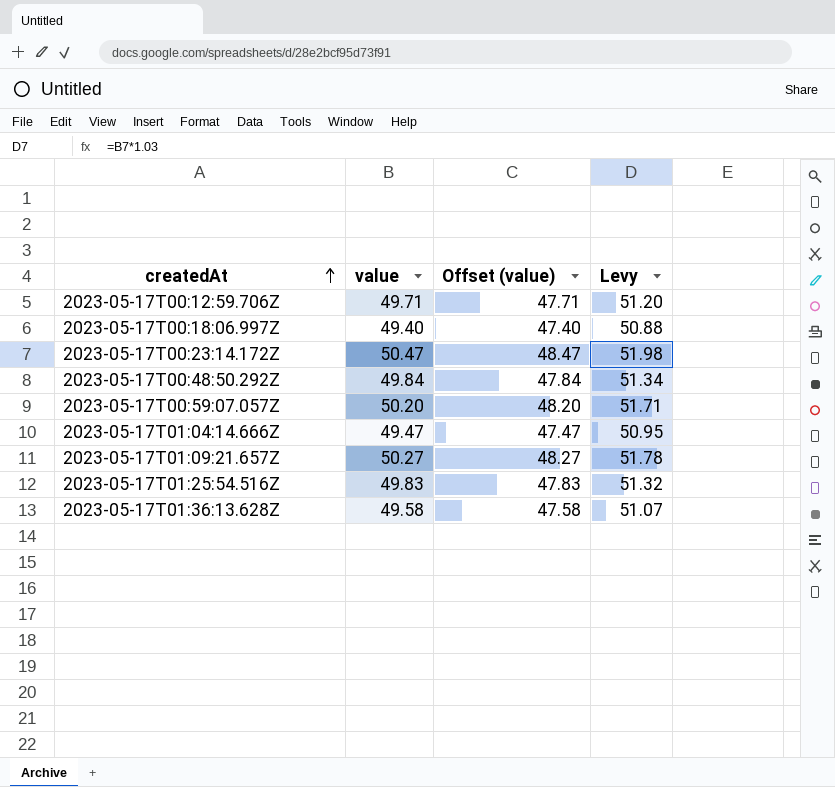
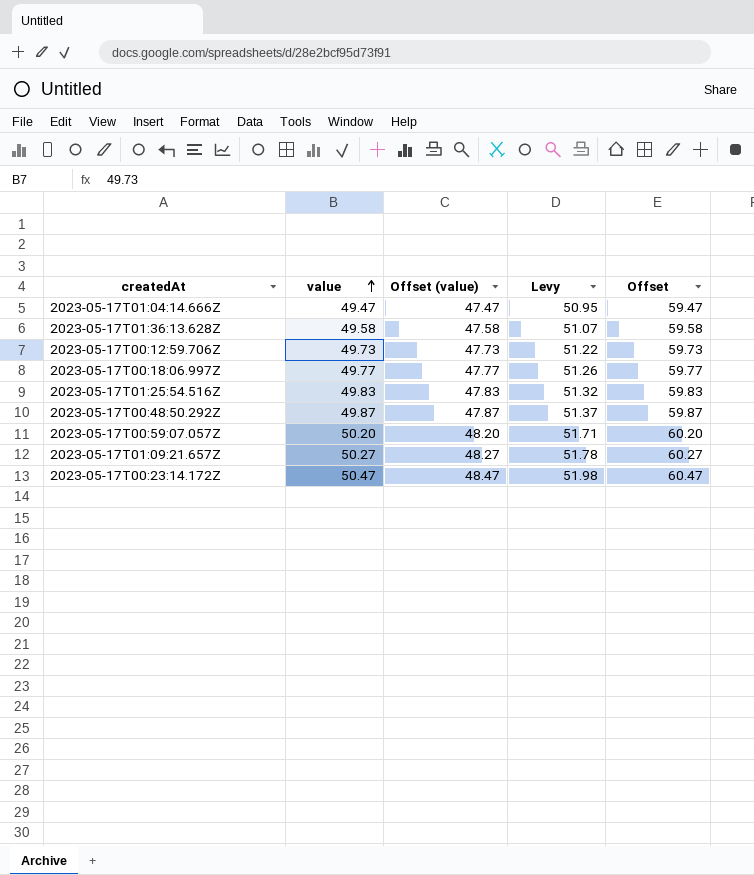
row order: createdAt ascending -> value ascending
column Offset | formula: none -> [value] + 10
2023-05-17T00:12:59.706Z | value: 49.71 -> 49.73
2023-05-17T00:12:59.706Z | Offset (value): 47.71 -> 47.73
2023-05-17T00:12:59.706Z | Levy: 51.20 -> 51.22
2023-05-17T00:18:06.997Z | value: 49.40 -> 49.77
2023-05-17T00:18:06.997Z | Offset (value): 47.40 -> 47.77
2023-05-17T00:18:06.997Z | Levy: 50.88 -> 51.26
2023-05-17T00:48:50.292Z | value: 49.84 -> 49.87
2023-05-17T00:48:50.292Z | Offset (value): 47.84 -> 47.87
2023-05-17T00:48:50.292Z | Levy: 51.34 -> 51.37

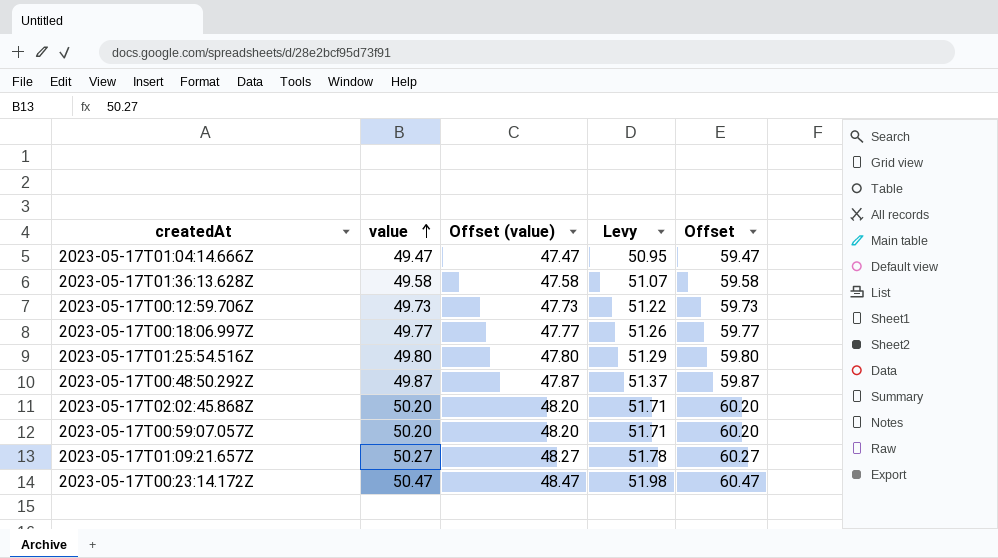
2023-05-17T01:25:54.516Z | value: 49.83 -> 49.80
2023-05-17T01:25:54.516Z | Offset (value): 47.83 -> 47.80
2023-05-17T01:25:54.516Z | Levy: 51.32 -> 51.29
2023-05-17T01:25:54.516Z | Offset: 59.83 -> 59.80
row 2023-05-17T02:02:45.868Z: none -> 50.20 | 48.20 | 51.71 | 60.20

